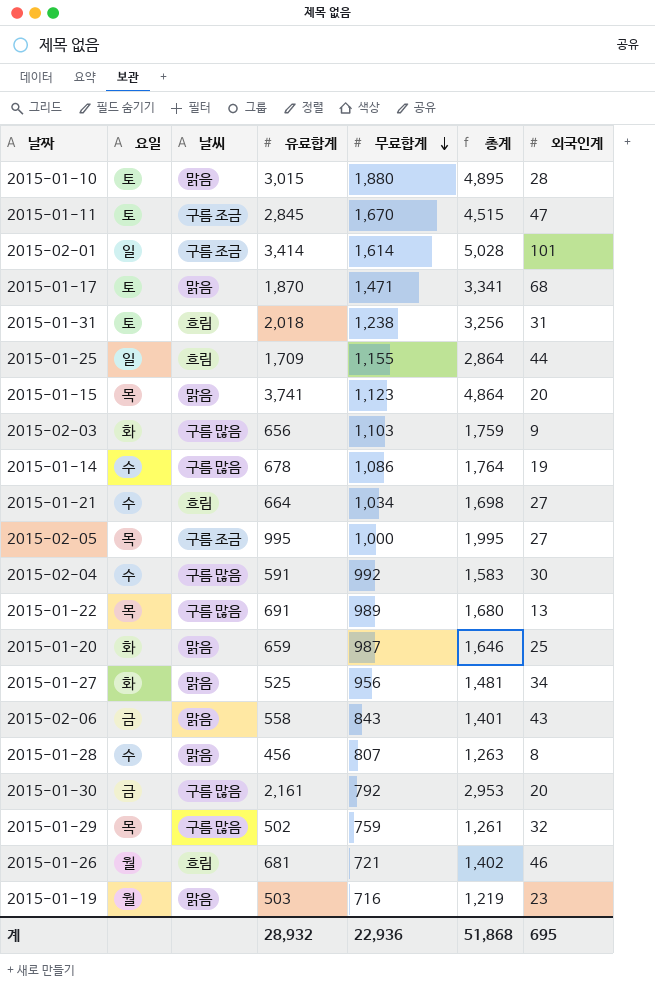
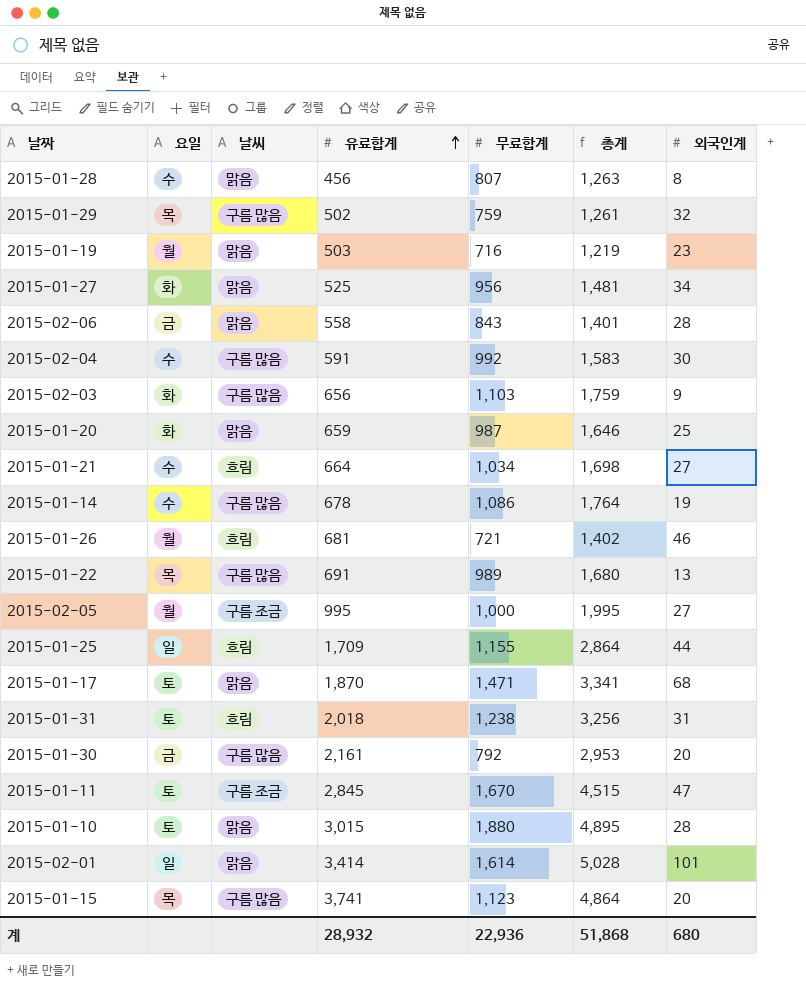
row order: 무료합계 descending -> 유료합계 ascending
2015-02-06 | 외국인계: 43 -> 28
2015-02-05 | 요일: 목 -> 월
2015-02-01 | 날씨: 구름 조금 -> 맑음
2015-01-15 | 날씨: 맑음 -> 구름 많음
계 | 외국인계: 695 -> 680

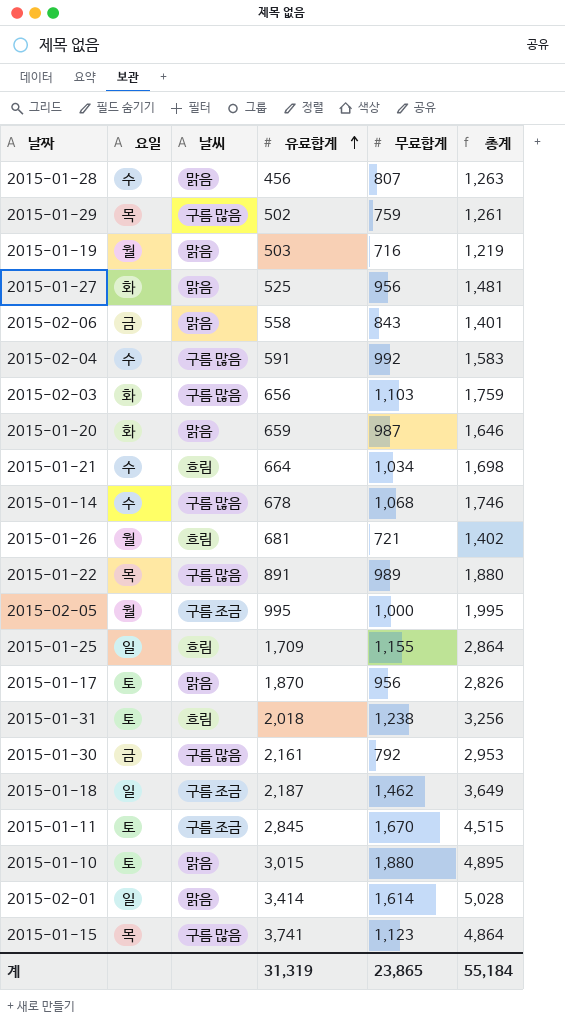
column 외국인계 | position: 7 -> none
2015-01-14 | 무료합계: 1,086 -> 1,068
2015-01-14 | 총계: 1,764 -> 1,746
2015-01-22 | 유료합계: 691 -> 891
2015-01-22 | 총계: 1,680 -> 1,880
2015-01-17 | 무료합계: 1,471 -> 956
2015-01-17 | 총계: 3,341 -> 2,826
row 2015-01-18: none -> 일 | 구름 조금 | 2,187 | 1,462 | 3,649
계 | 유료합계: 28,932 -> 31,319
계 | 무료합계: 22,936 -> 23,865
계 | 총계: 51,868 -> 55,184

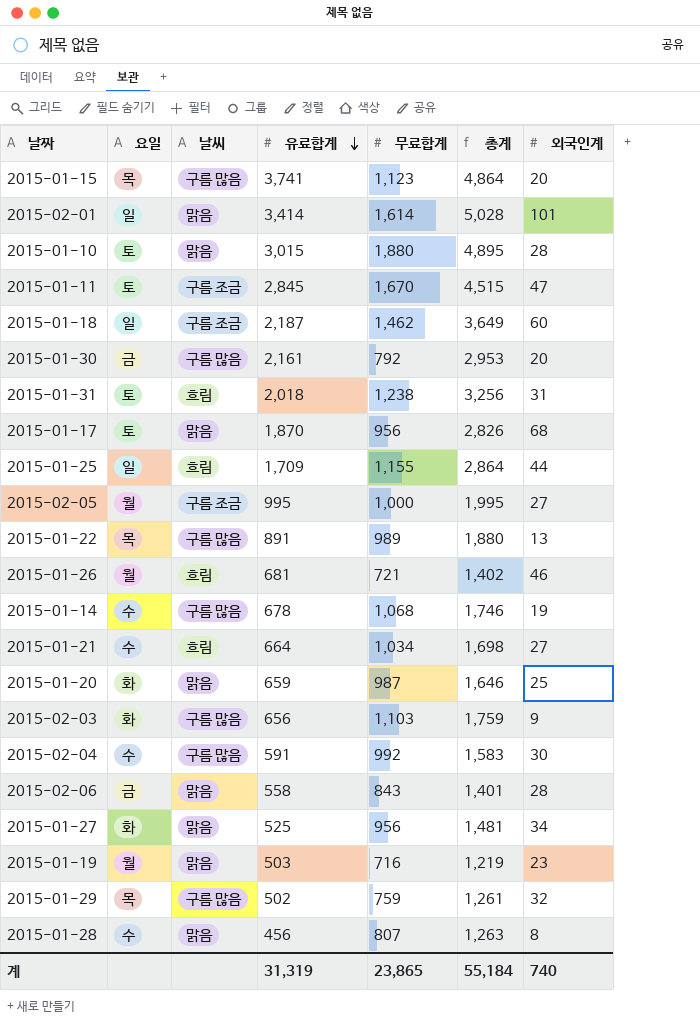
row order: 유료합계 ascending -> 유료합계 descending
column 외국인계 | position: none -> 7

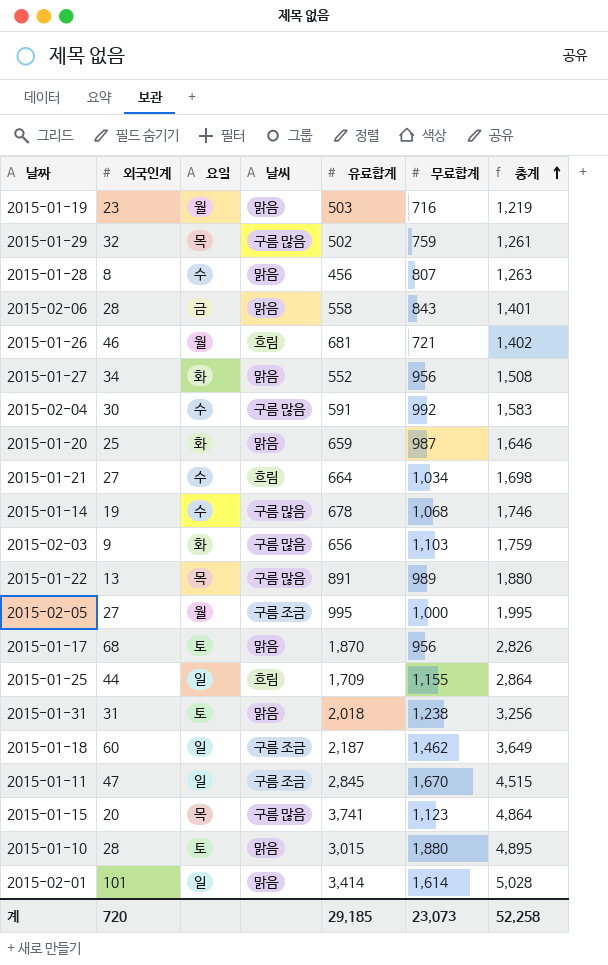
row order: 유료합계 descending -> 총계 ascending
column 외국인계 | position: 7 -> 2
row 2015-01-30: 금 | 구름 많음 | 2,161 | 792 | 2,953 | 20 -> none
2015-01-27 | 유료합계: 525 -> 552
2015-01-27 | 총계: 1,481 -> 1,508
2015-01-31 | 날씨: 흐림 -> 맑음
2015-01-11 | 요일: 토 -> 일
계 | 외국인계: 740 -> 720
계 | 유료합계: 31,319 -> 29,185
계 | 무료합계: 23,865 -> 23,073
계 | 총계: 55,184 -> 52,258

